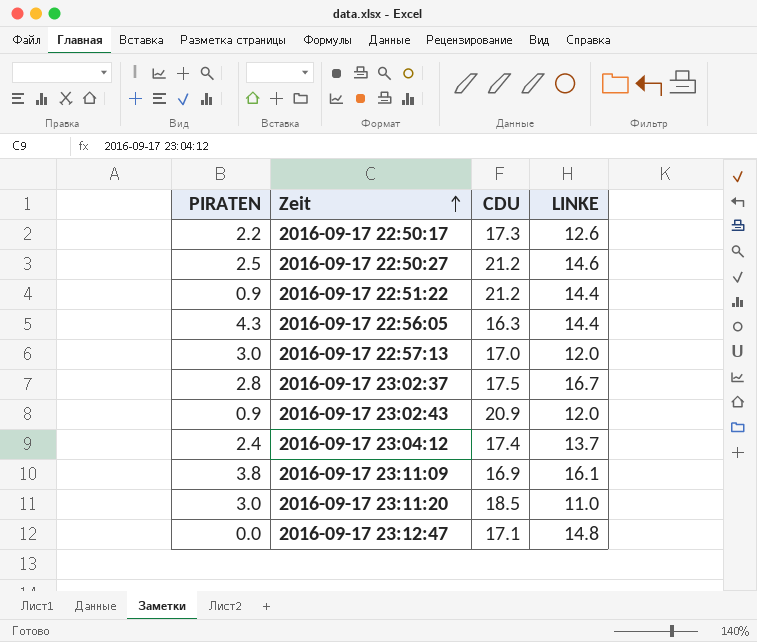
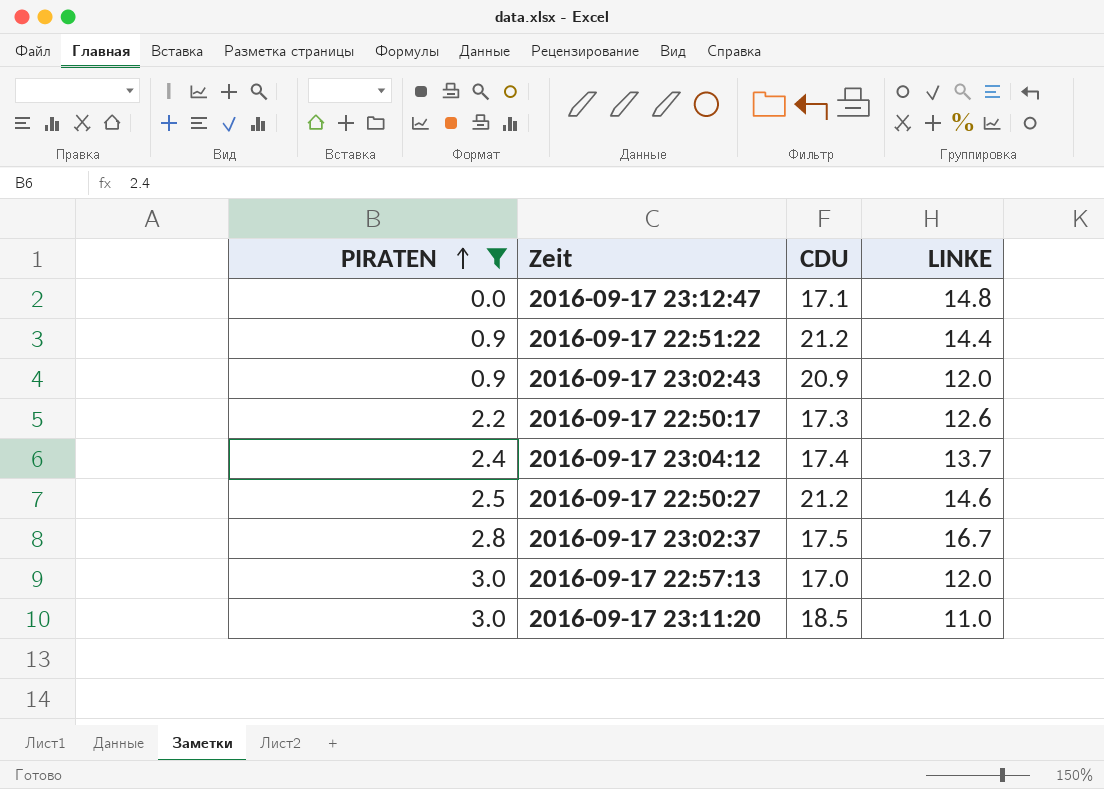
filter: none -> PIRATEN <= 3.0
row order: Zeit ascending -> PIRATEN ascending

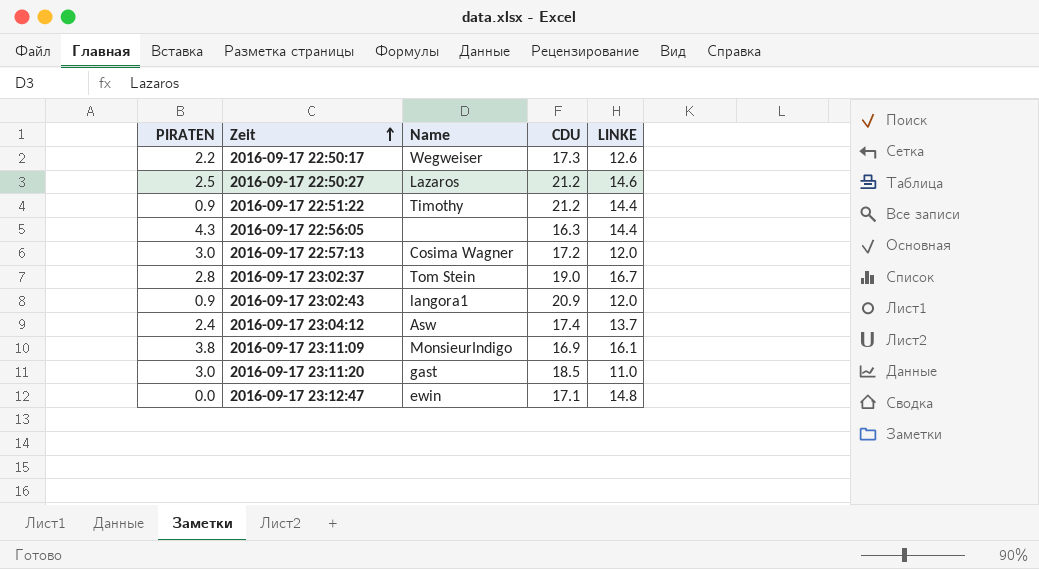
filter: PIRATEN <= 3.0 -> none
row order: PIRATEN ascending -> Zeit ascending
column Name | position: none -> 3
2016-09-17 22:57:13 | CDU: 17.0 -> 17.2
2016-09-17 23:02:37 | CDU: 17.5 -> 19.0

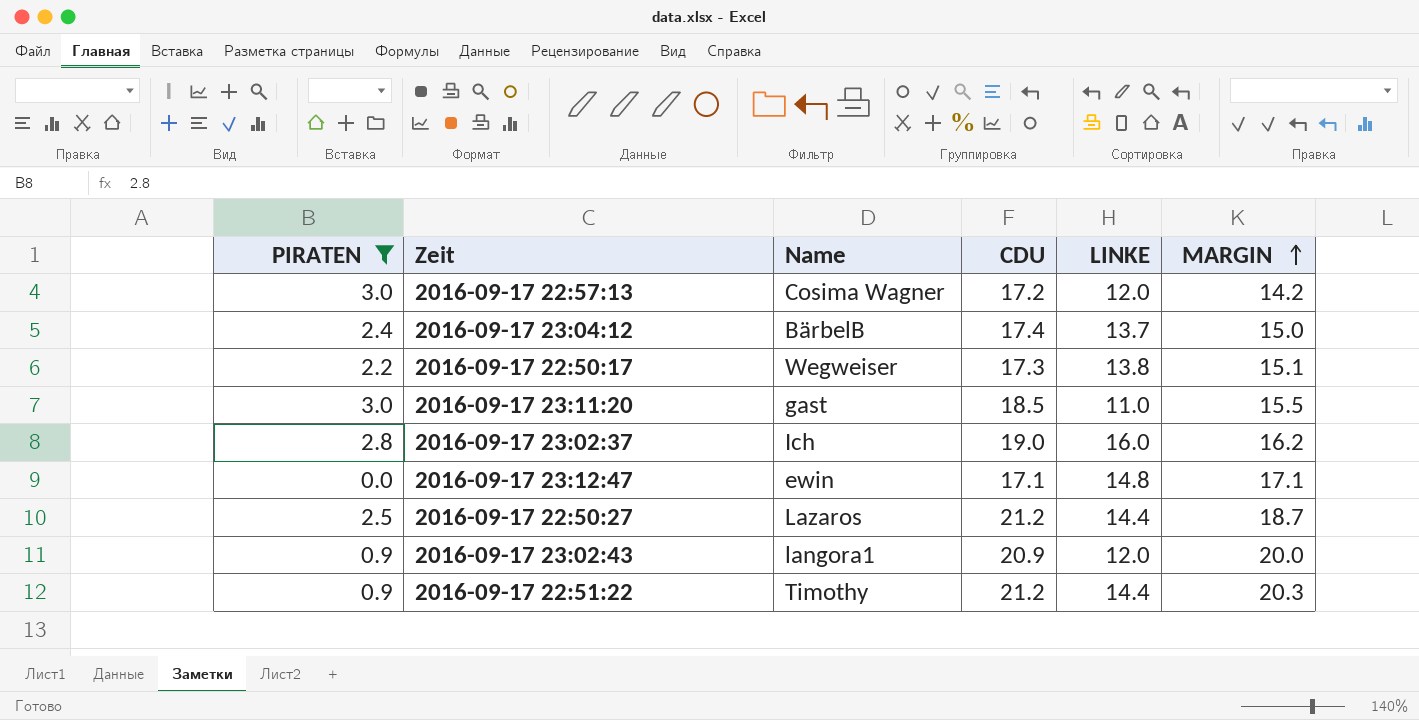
filter: none -> PIRATEN <= 3.0
row order: Zeit ascending -> MARGIN ascending
column MARGIN | formula: none -> [CDU] - [PIRATEN]
2016-09-17 23:04:12 | Name: Asw -> BärbelB
2016-09-17 22:50:17 | LINKE: 12.6 -> 13.8
2016-09-17 23:02:37 | Name: Tom Stein -> Ich
2016-09-17 23:02:37 | LINKE: 16.7 -> 16.0
2016-09-17 22:50:27 | LINKE: 14.6 -> 14.4

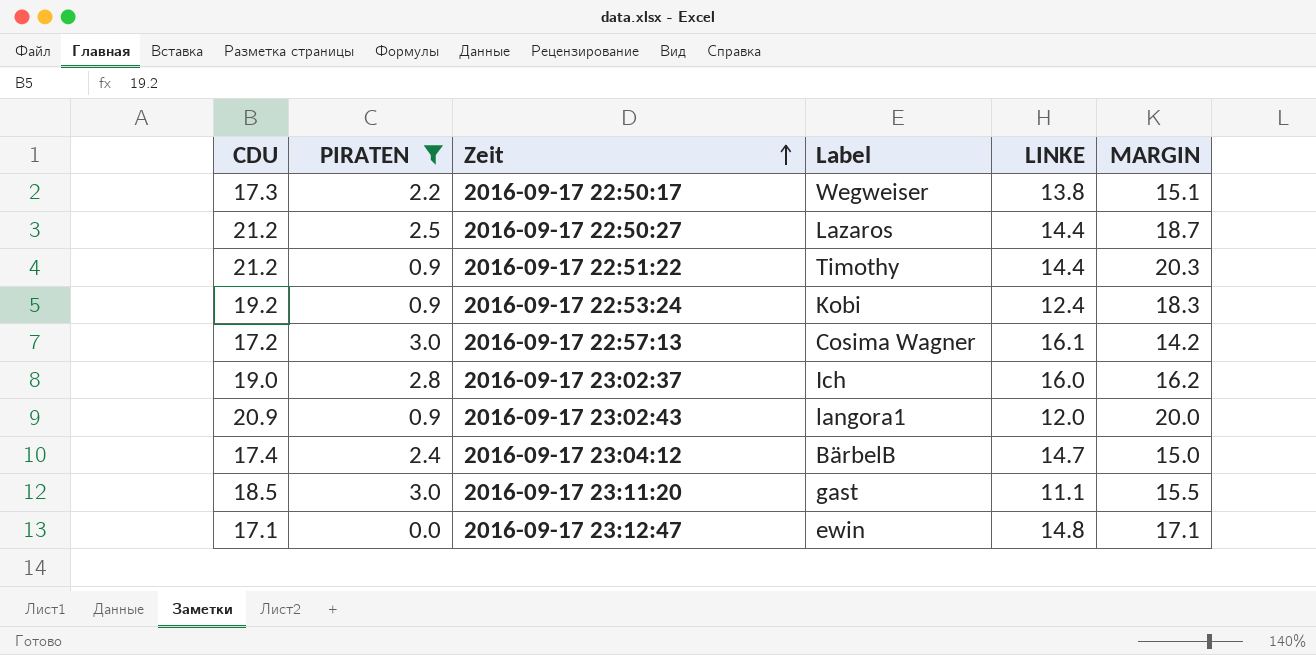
row order: MARGIN ascending -> Zeit ascending
column CDU | position: 4 -> 1
column name: Name -> Label
row 2016-09-17 22:53:24: none -> 19.2 | 0.9 | Kobi | 12.4 | 18.3
2016-09-17 22:57:13 | LINKE: 12.0 -> 16.1
2016-09-17 23:04:12 | LINKE: 13.7 -> 14.7
2016-09-17 23:11:20 | LINKE: 11.0 -> 11.1

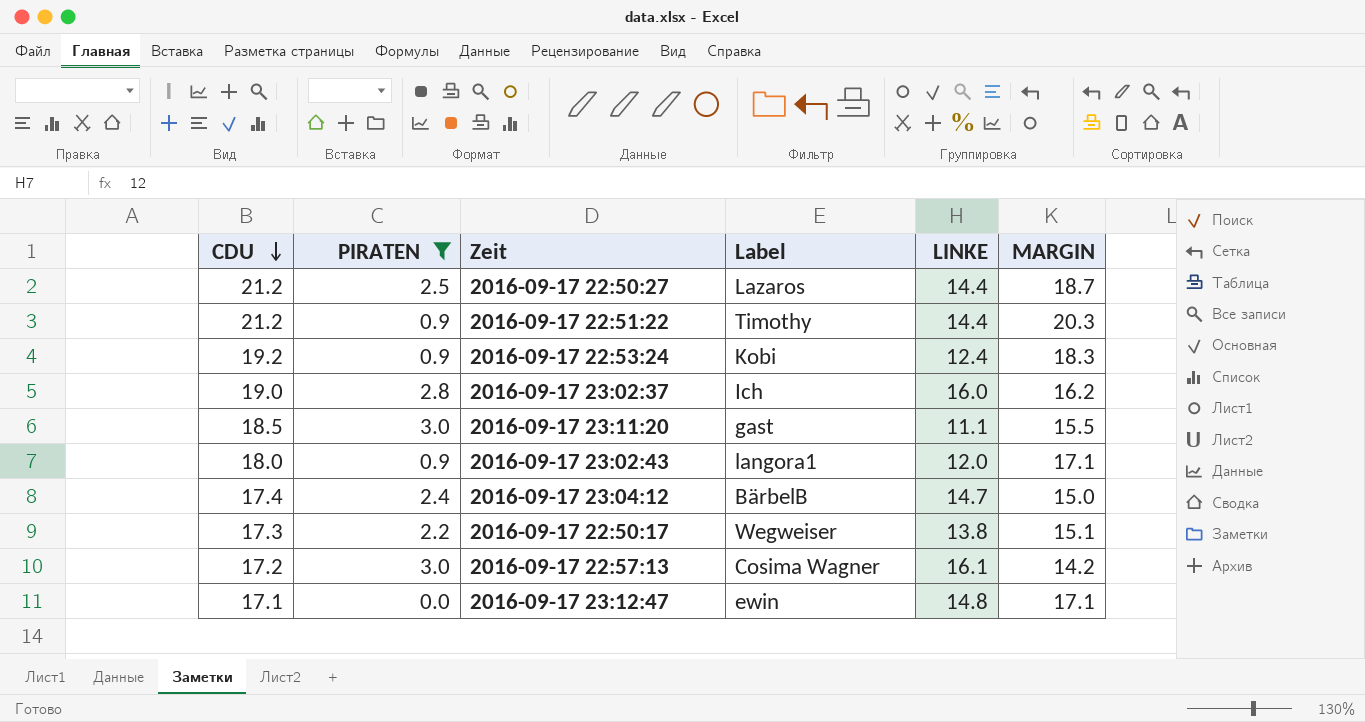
row order: Zeit ascending -> CDU descending
2016-09-17 23:02:43 | CDU: 20.9 -> 18.0
2016-09-17 23:02:43 | MARGIN: 20.0 -> 17.1

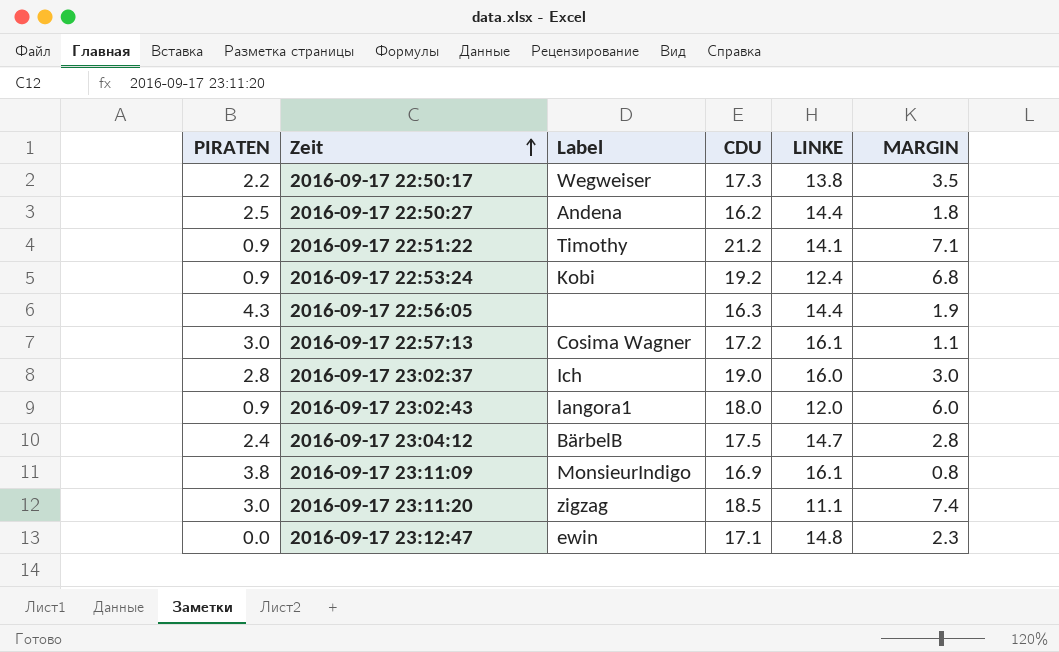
filter: PIRATEN <= 3.0 -> none
row order: CDU descending -> Zeit ascending
column CDU | position: 1 -> 4
column MARGIN | formula: [CDU] - [PIRATEN] -> [CDU] - [LINKE]
2016-09-17 22:50:27 | Label: Lazaros -> Andena
2016-09-17 22:50:27 | CDU: 21.2 -> 16.2
2016-09-17 22:51:22 | LINKE: 14.4 -> 14.1
2016-09-17 23:04:12 | CDU: 17.4 -> 17.5
2016-09-17 23:11:20 | Label: gast -> zigzag

